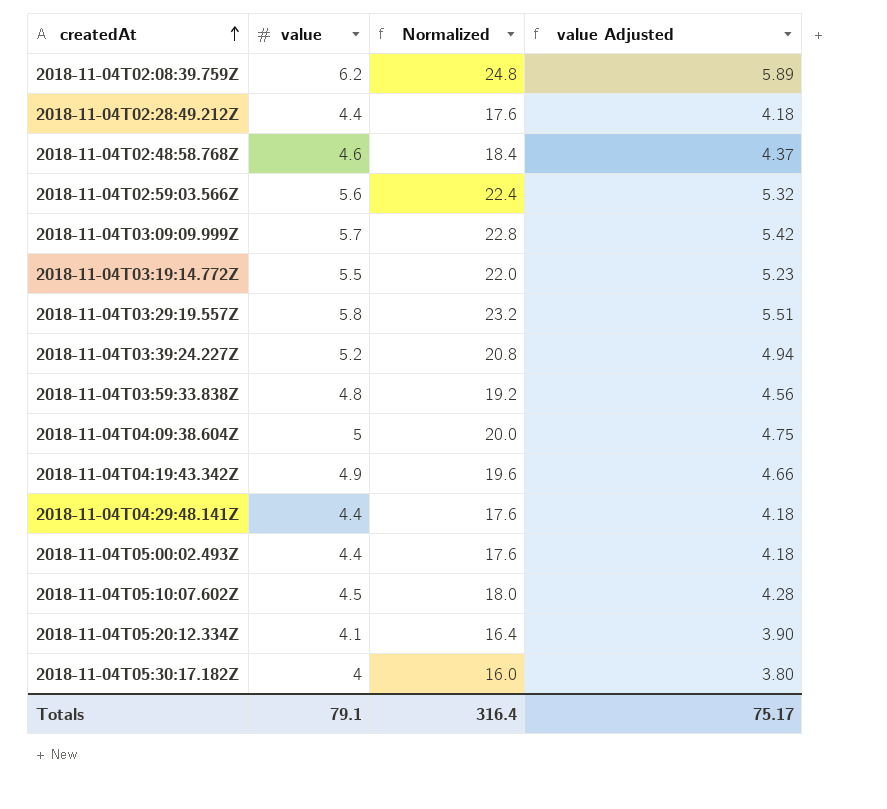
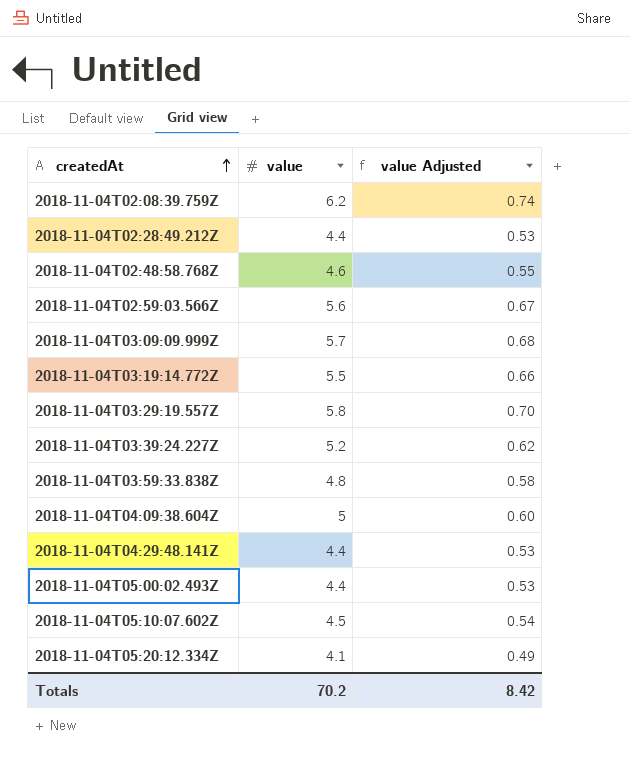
column Normalized | formula: [value] * 4 -> none
column value Adjusted | formula: [value] * 0.95 -> [value] * 0.12
row 2018-11-04T04:19:43.342Z: 4.9 | 19.6 | 4.66 -> none
row 2018-11-04T05:30:17.182Z: 4 | 16.0 | 3.80 -> none
Totals | value: 79.1 -> 70.2
Totals | value Adjusted: 75.17 -> 8.42

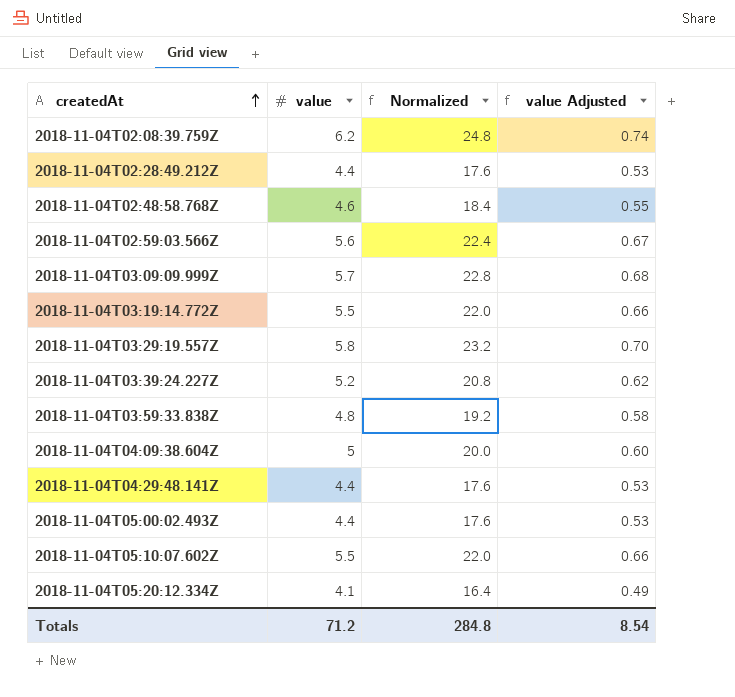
column Normalized | formula: none -> [value] * 4
2018-11-04T05:10:07.602Z | value: 4.5 -> 5.5
2018-11-04T05:10:07.602Z | value Adjusted: 0.54 -> 0.66
Totals | value: 70.2 -> 71.2
Totals | value Adjusted: 8.42 -> 8.54

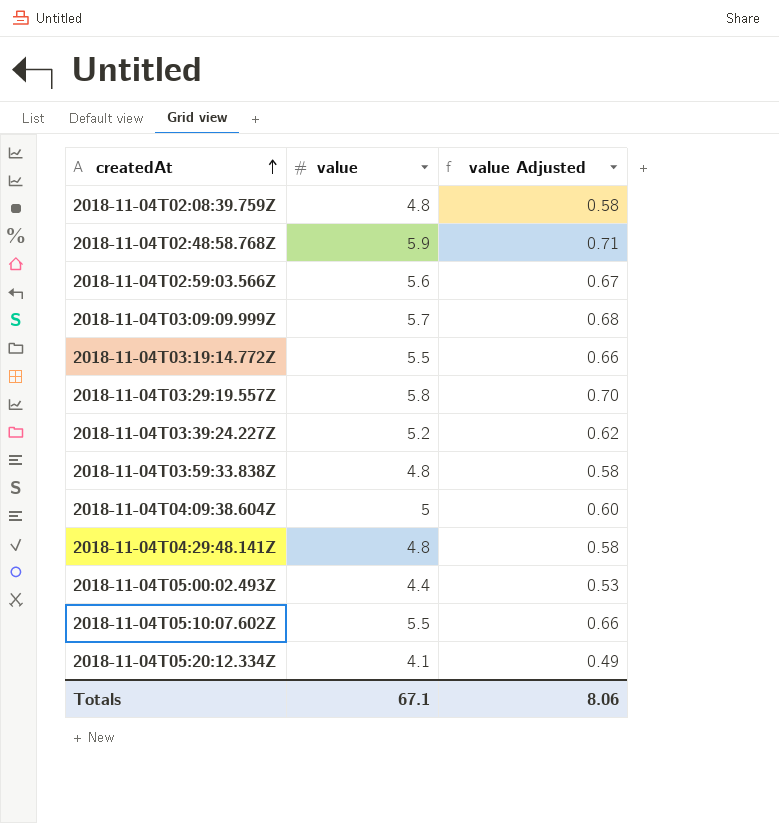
column Normalized | formula: [value] * 4 -> none
row 2018-11-04T02:28:49.212Z: 4.4 | 17.6 | 0.53 -> none
2018-11-04T02:08:39.759Z | value: 6.2 -> 4.8
2018-11-04T02:08:39.759Z | value Adjusted: 0.74 -> 0.58
2018-11-04T02:48:58.768Z | value: 4.6 -> 5.9
2018-11-04T02:48:58.768Z | value Adjusted: 0.55 -> 0.71
2018-11-04T04:29:48.141Z | value: 4.4 -> 4.8
2018-11-04T04:29:48.141Z | value Adjusted: 0.53 -> 0.58
Totals | value: 71.2 -> 67.1
Totals | value Adjusted: 8.54 -> 8.06

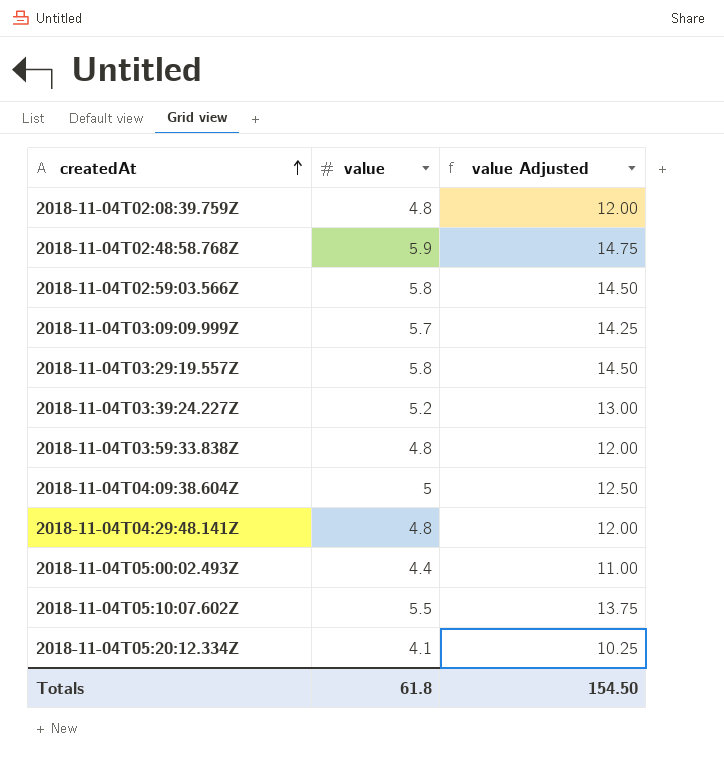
column value Adjusted | formula: [value] * 0.12 -> [value] * 2.5
row 2018-11-04T03:19:14.772Z: 5.5 | 0.66 -> none
2018-11-04T02:59:03.566Z | value: 5.6 -> 5.8
Totals | value: 67.1 -> 61.8
Totals | value Adjusted: 8.06 -> 154.50

